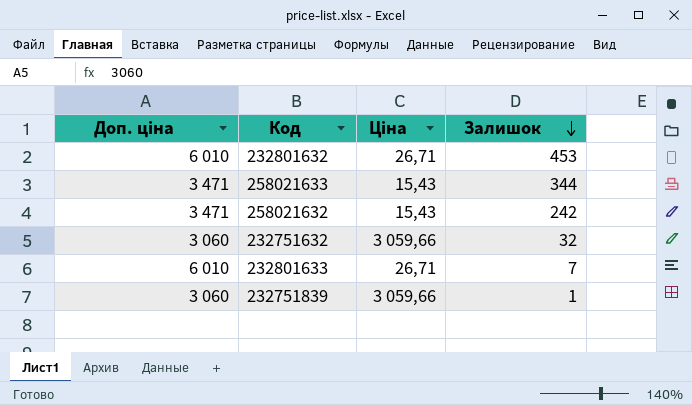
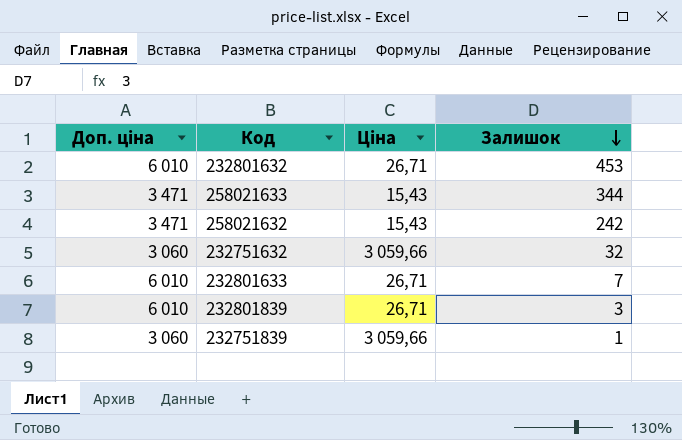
row 232801839: none -> 6 010 | 26,71 | 3

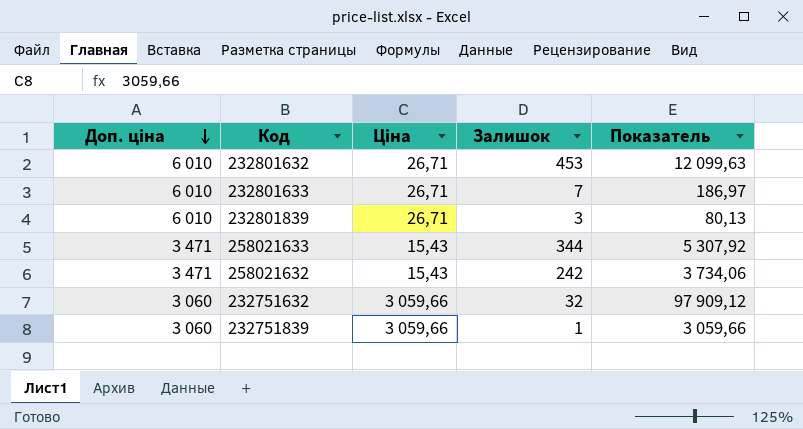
row order: Залишок descending -> Доп. ціна descending
column Показатель | formula: none -> [Ціна] * [Залишок]

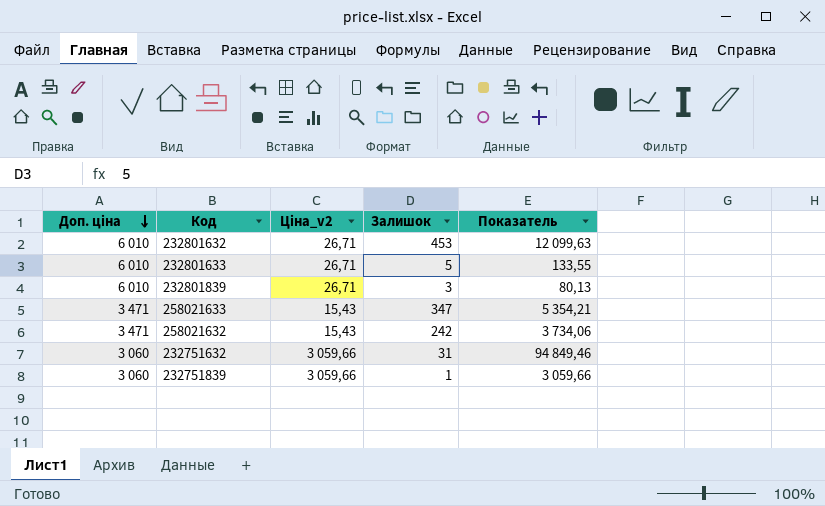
column name: Ціна -> Ціна_v2
232801633 | Залишок: 7 -> 5
232801633 | Показатель: 186,97 -> 133,55
258021633 | Залишок: 344 -> 347
258021633 | Показатель: 5 307,92 -> 5 354,21
232751632 | Залишок: 32 -> 31
232751632 | Показатель: 97 909,12 -> 94 849,46

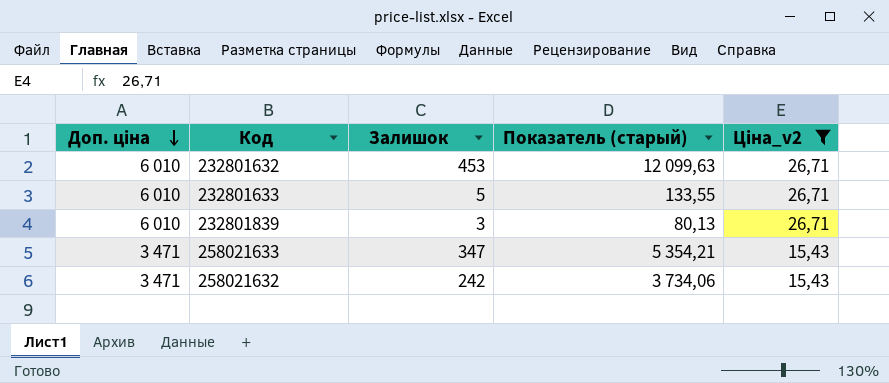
filter: none -> Ціна_v2 != 3 059,66
column name: Показатель -> Показатель (старый)
column Ціна_v2 | position: 3 -> 5

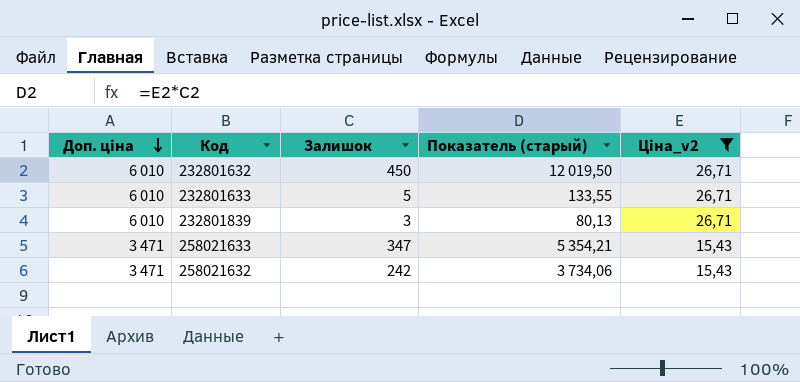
232801632 | Залишок: 453 -> 450
232801632 | Показатель (старый): 12 099,63 -> 12 019,50

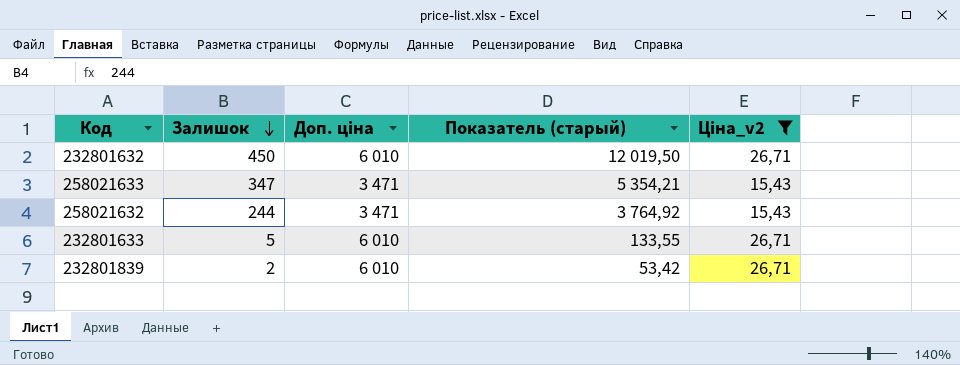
row order: Доп. ціна descending -> Залишок descending
column Доп. ціна | position: 1 -> 3
258021632 | Залишок: 242 -> 244
258021632 | Показатель (старый): 3 734,06 -> 3 764,92
232801839 | Залишок: 3 -> 2
232801839 | Показатель (старый): 80,13 -> 53,42

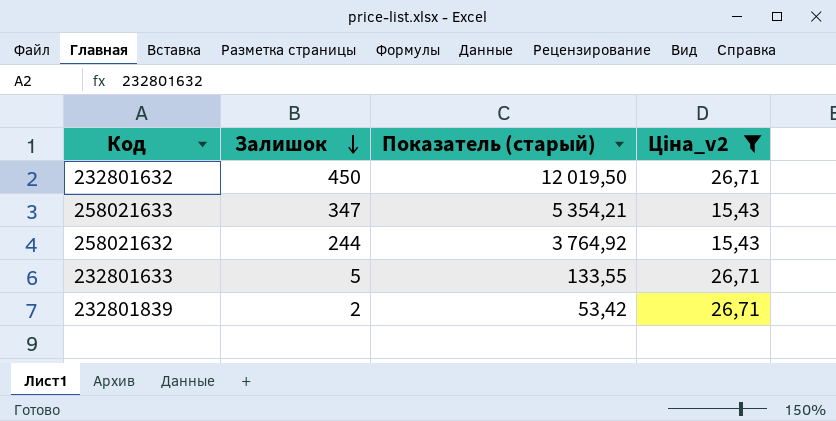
column Доп. ціна | position: 3 -> none

